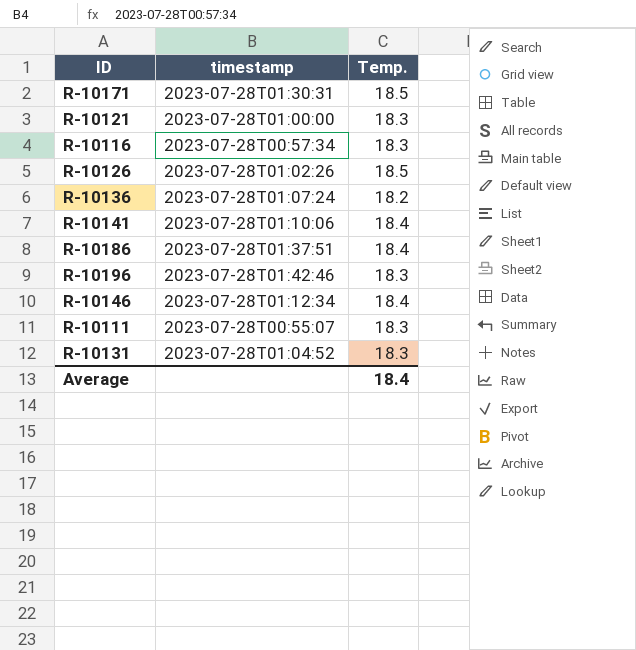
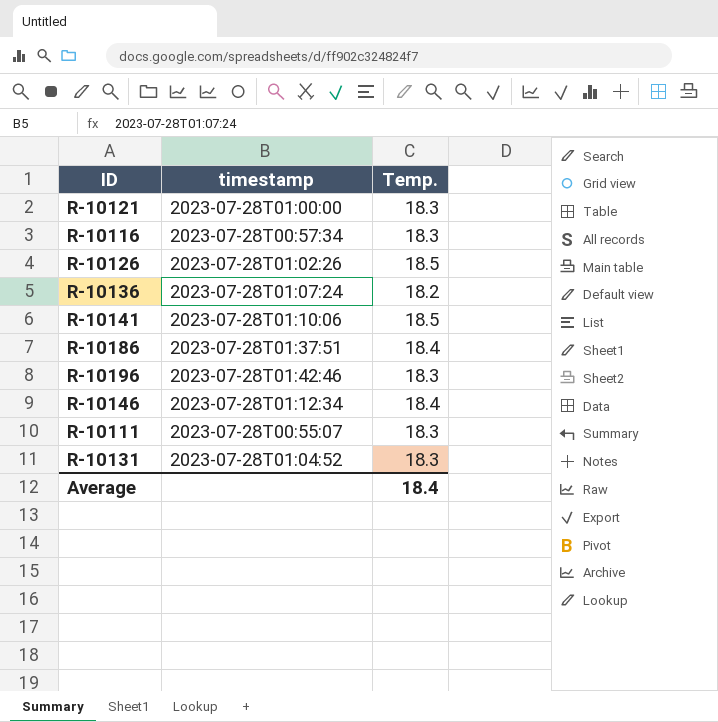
row R-10171: 2023-07-28T01:30:31 | 18.5 -> none
R-10141 | Temp.: 18.4 -> 18.5

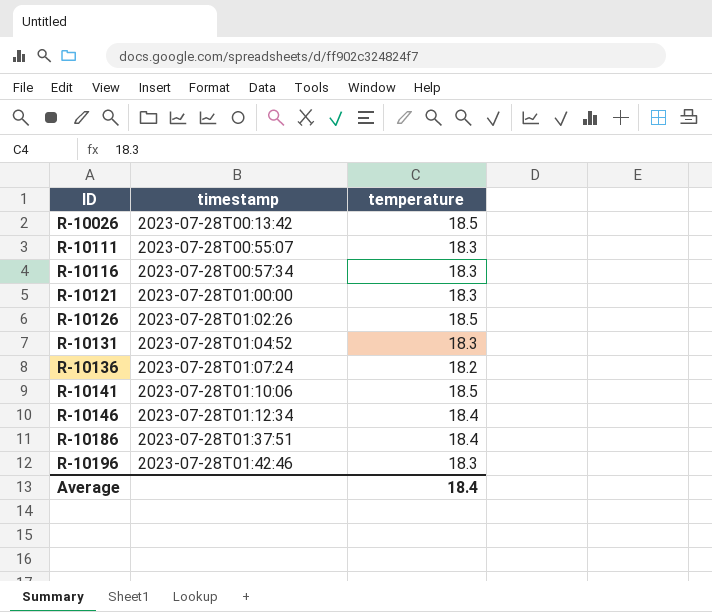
row order: none -> ID ascending
column name: Temp. -> temperature
row R-10026: none -> 2023-07-28T00:13:42 | 18.5

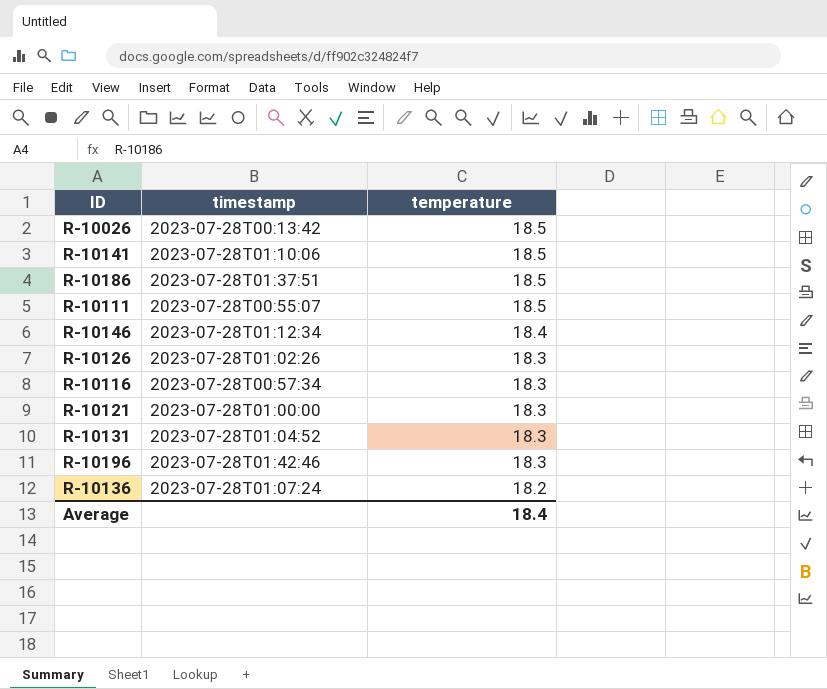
row order: ID ascending -> temperature descending
R-10186 | temperature: 18.4 -> 18.5
R-10111 | temperature: 18.3 -> 18.5
R-10126 | temperature: 18.5 -> 18.3

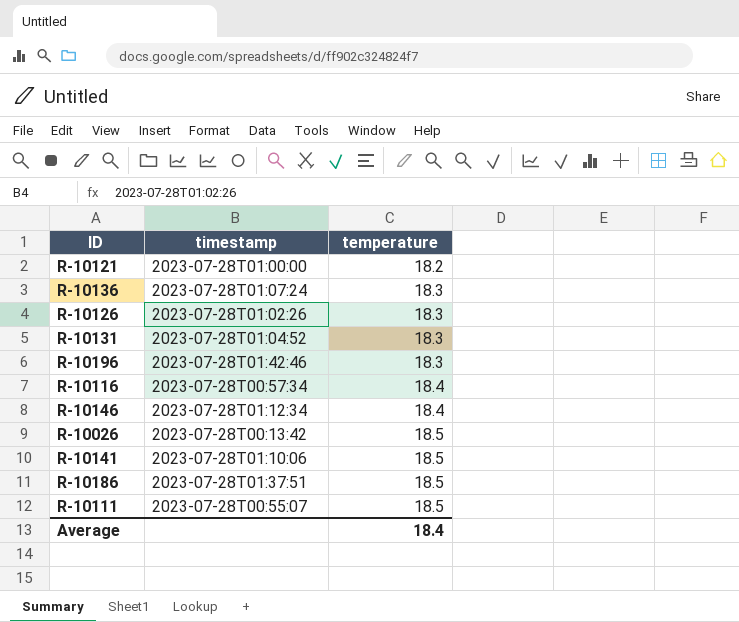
row order: temperature descending -> temperature ascending
R-10121 | temperature: 18.3 -> 18.2
R-10136 | temperature: 18.2 -> 18.3
R-10116 | temperature: 18.3 -> 18.4

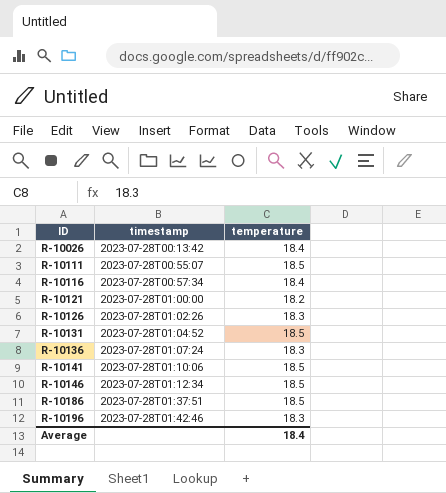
row order: temperature ascending -> ID ascending
R-10026 | temperature: 18.5 -> 18.4
R-10131 | temperature: 18.3 -> 18.5
R-10146 | temperature: 18.4 -> 18.5

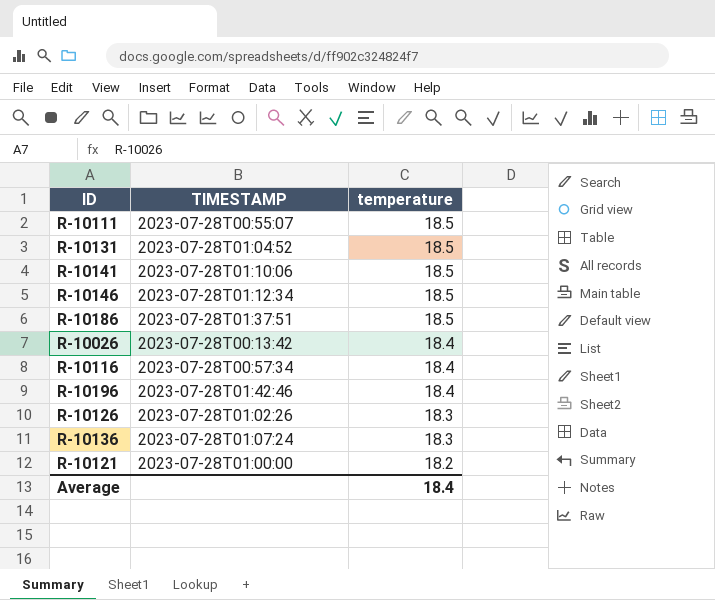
row order: ID ascending -> temperature descending
column name: timestamp -> TIMESTAMP
R-10196 | temperature: 18.3 -> 18.4

